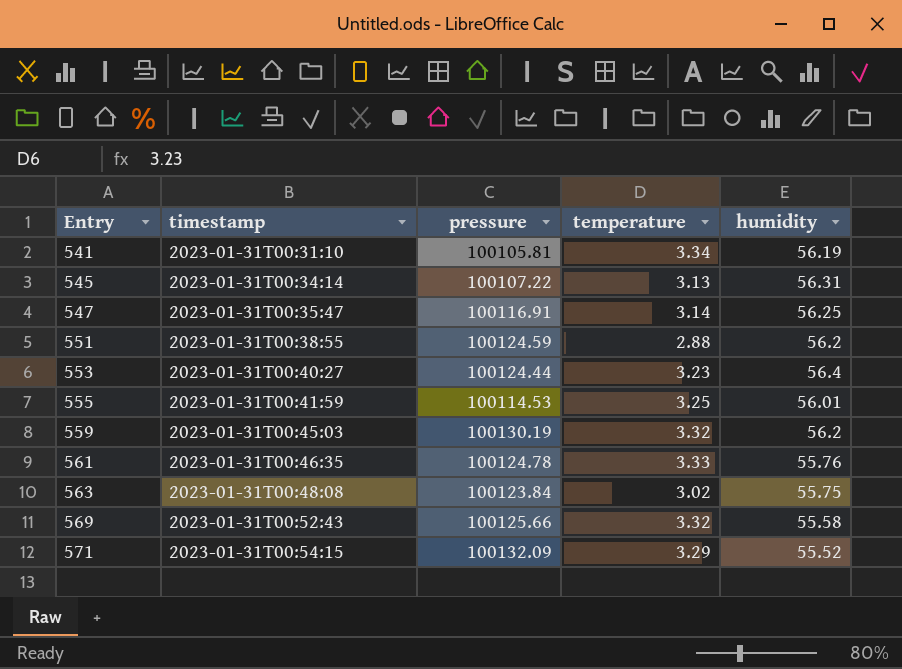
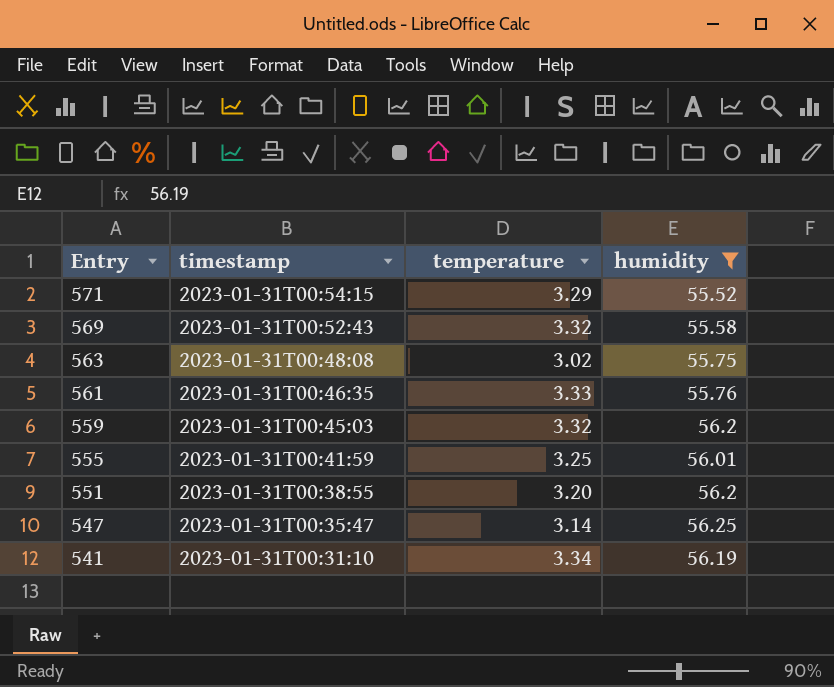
filter: none -> humidity <= 56.25
row order: Entry ascending -> Entry descending
column pressure | position: 3 -> none
551 | temperature: 2.88 -> 3.20

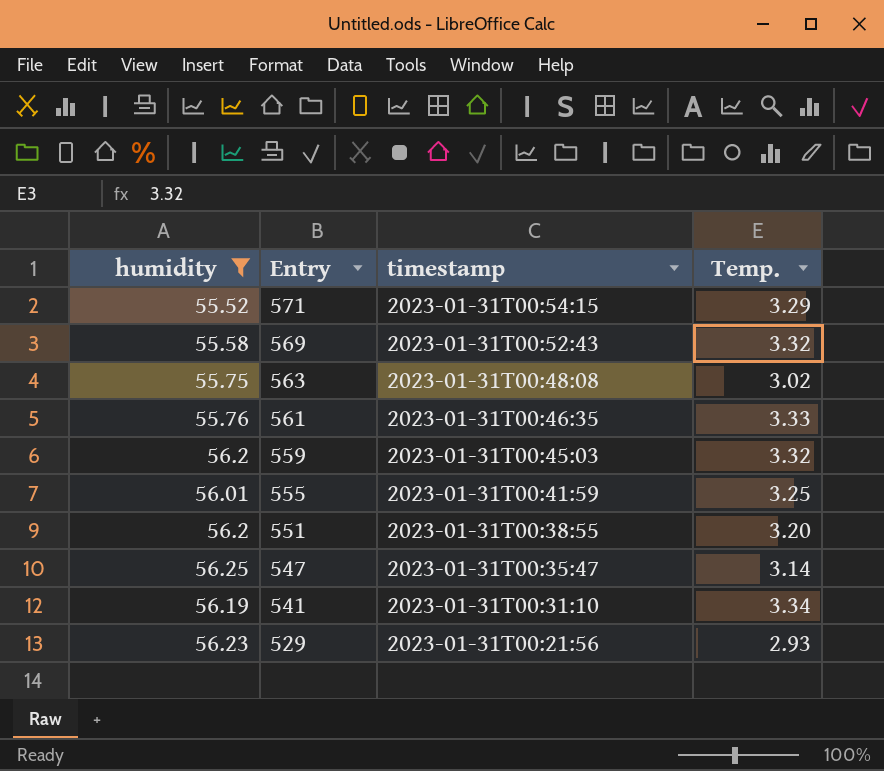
column humidity | position: 4 -> 1
column name: temperature -> Temp.
row 529: none -> 56.23 | 2023-01-31T00:21:56 | 2.93

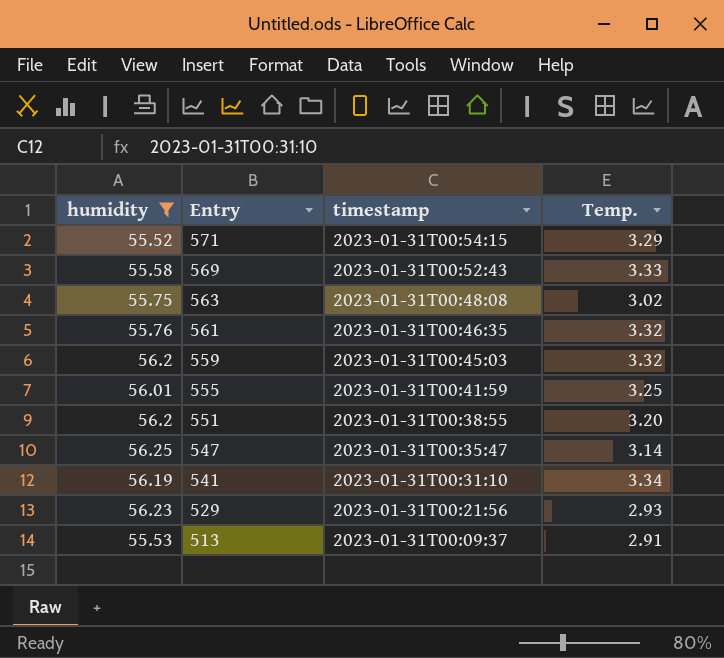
569 | Temp.: 3.32 -> 3.33
561 | Temp.: 3.33 -> 3.32
row 513: none -> 55.53 | 2023-01-31T00:09:37 | 2.91

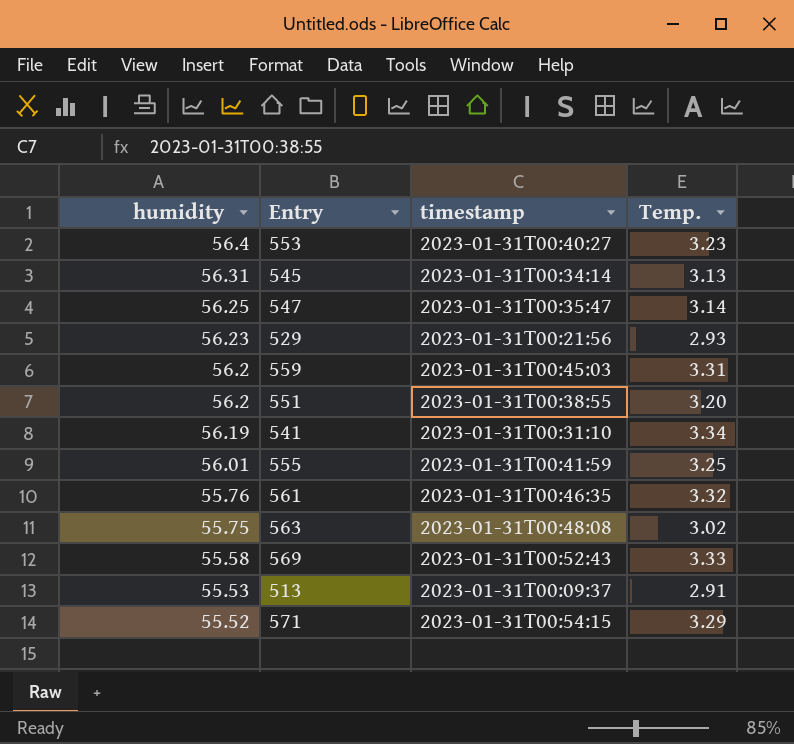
filter: humidity <= 56.25 -> none
row order: Entry descending -> humidity descending
559 | Temp.: 3.32 -> 3.31

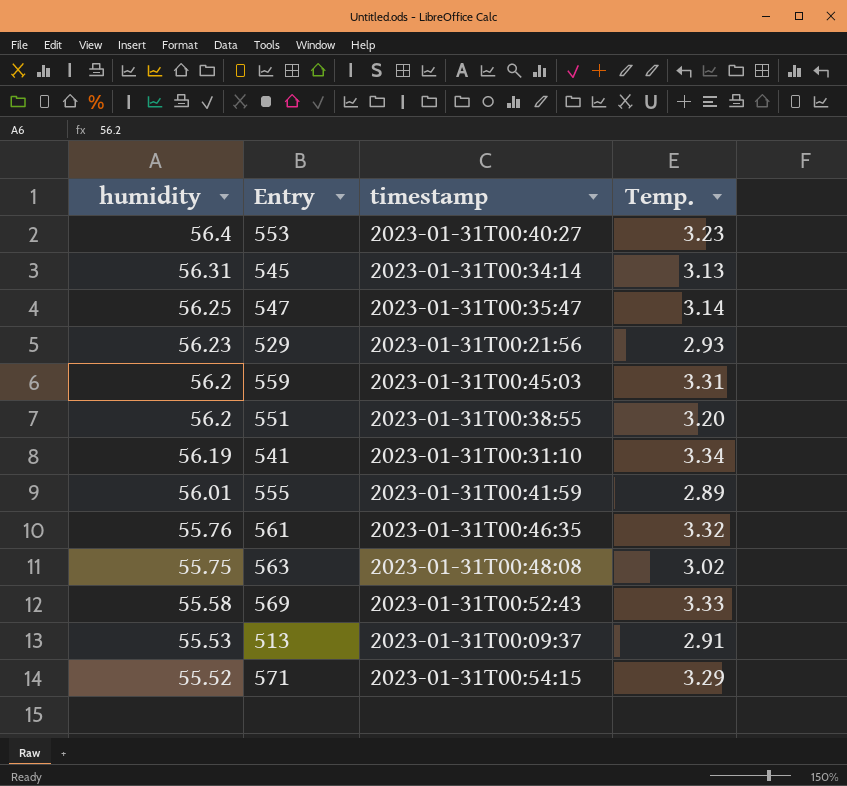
555 | Temp.: 3.25 -> 2.89

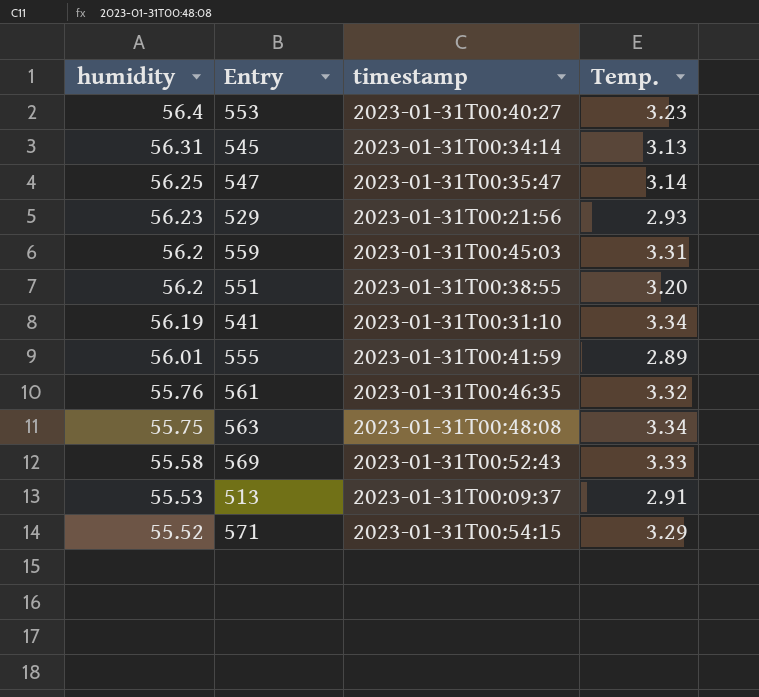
563 | Temp.: 3.02 -> 3.34

